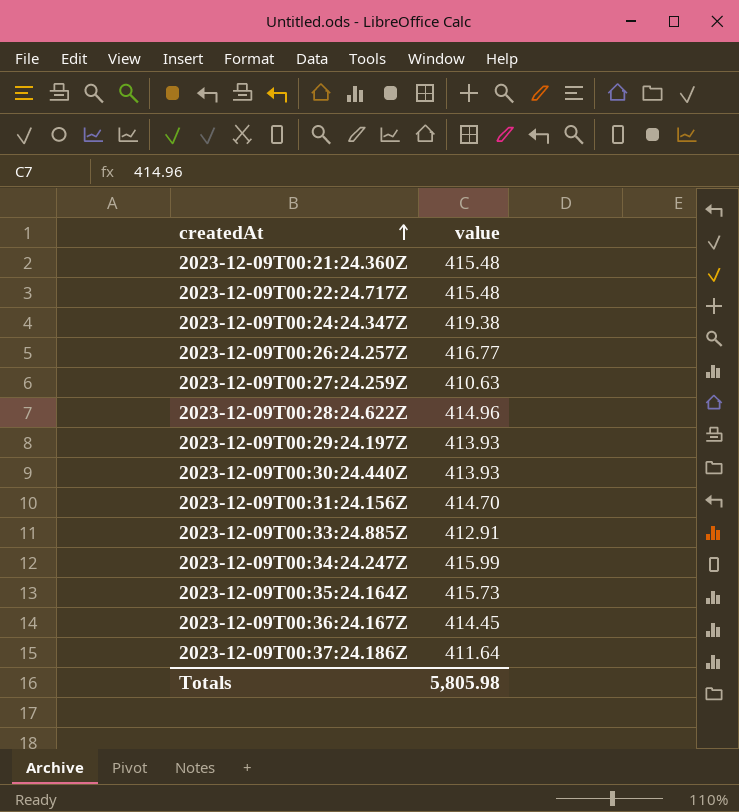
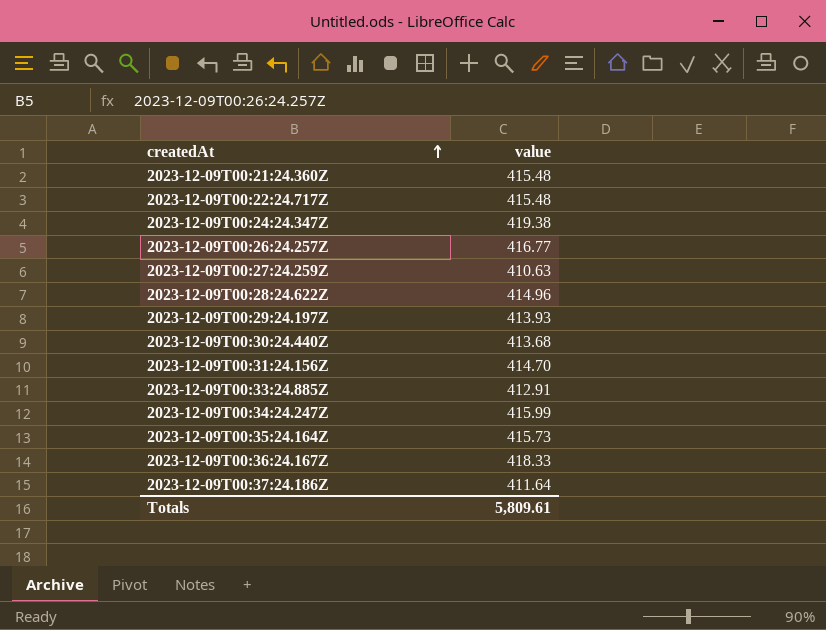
2023-12-09T00:30:24.440Z | value: 413.93 -> 413.68
2023-12-09T00:36:24.167Z | value: 414.45 -> 418.33
Totals | value: 5,805.98 -> 5,809.61

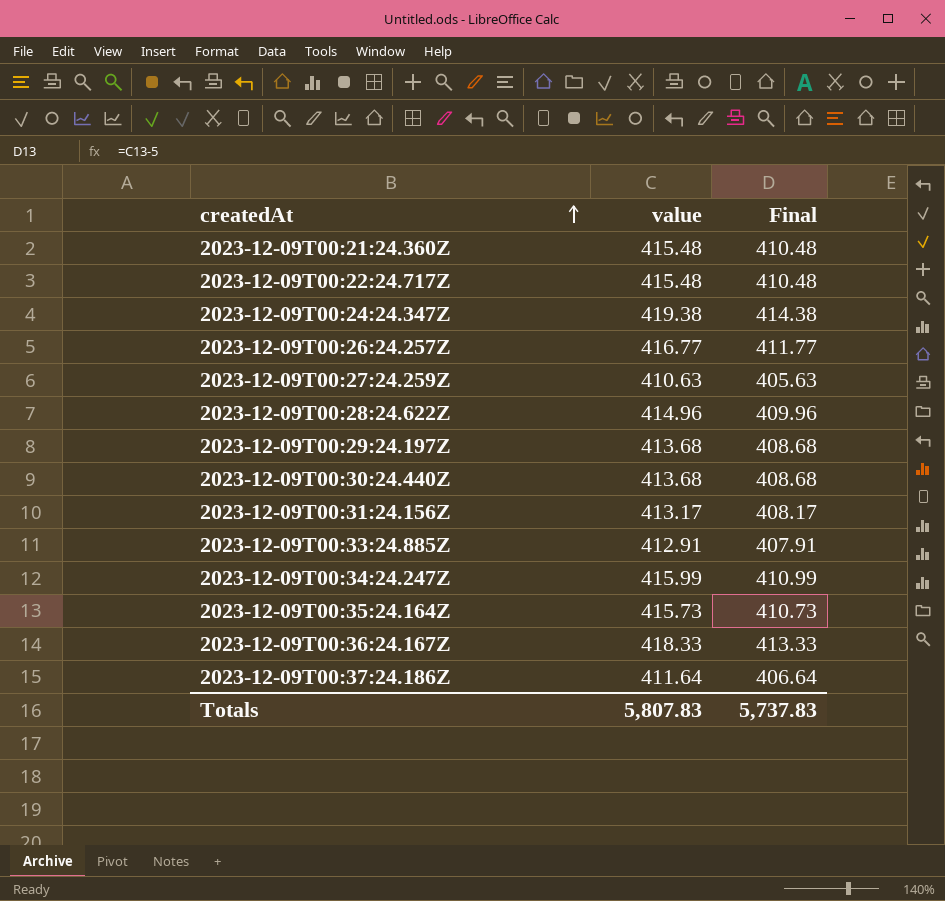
column Final | formula: none -> [value] - 5
2023-12-09T00:29:24.197Z | value: 413.93 -> 413.68
2023-12-09T00:31:24.156Z | value: 414.70 -> 413.17
Totals | value: 5,809.61 -> 5,807.83

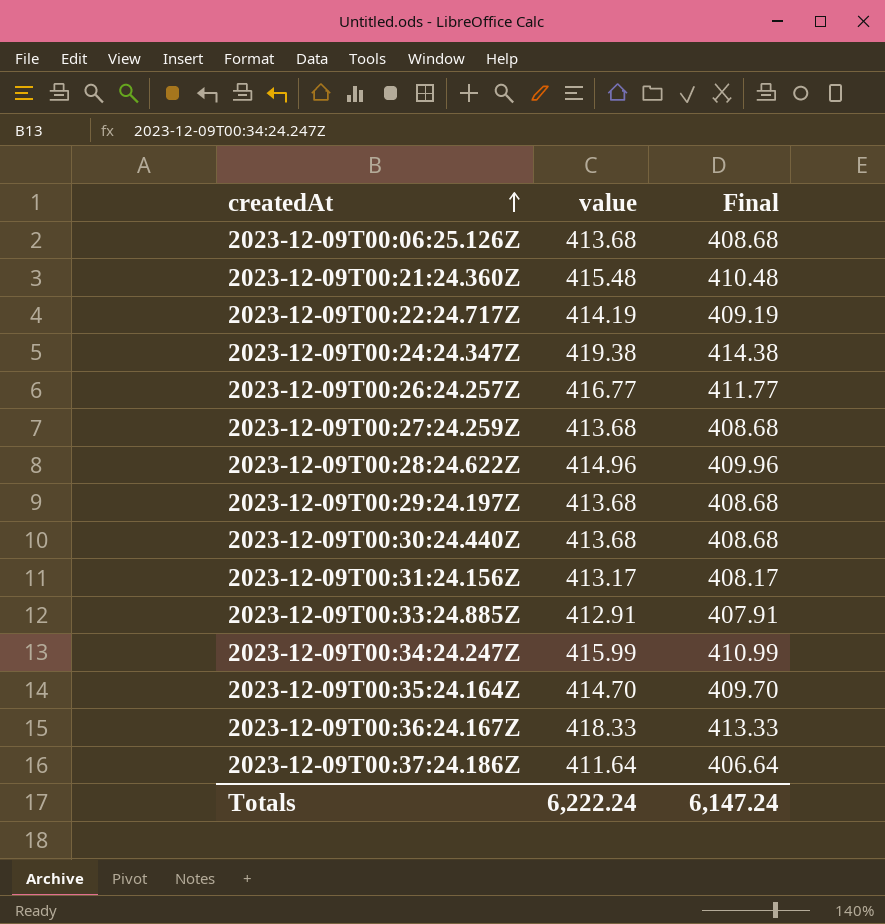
row 2023-12-09T00:06:25.126Z: none -> 413.68 | 408.68
2023-12-09T00:22:24.717Z | value: 415.48 -> 414.19
2023-12-09T00:22:24.717Z | Final: 410.48 -> 409.19
2023-12-09T00:27:24.259Z | value: 410.63 -> 413.68
2023-12-09T00:27:24.259Z | Final: 405.63 -> 408.68
2023-12-09T00:35:24.164Z | value: 415.73 -> 414.70
2023-12-09T00:35:24.164Z | Final: 410.73 -> 409.70
Totals | value: 5,807.83 -> 6,222.24
Totals | Final: 5,737.83 -> 6,147.24

